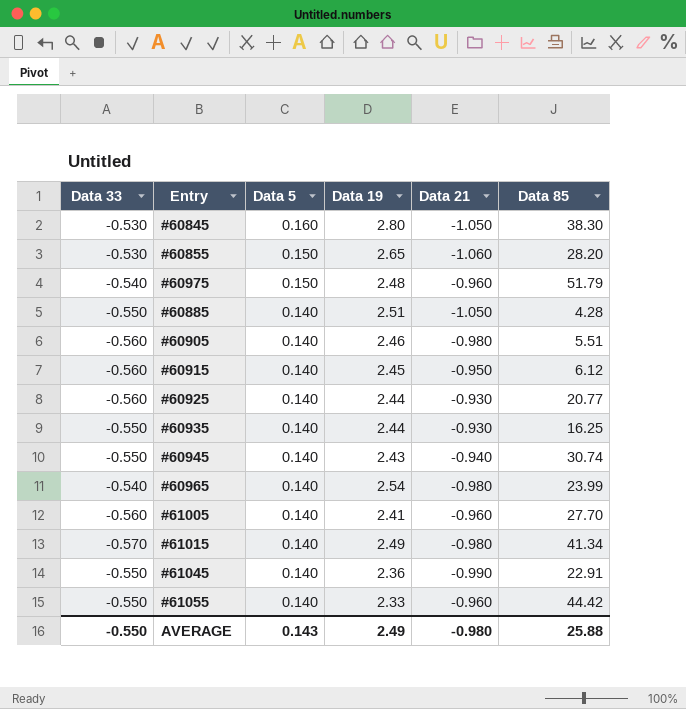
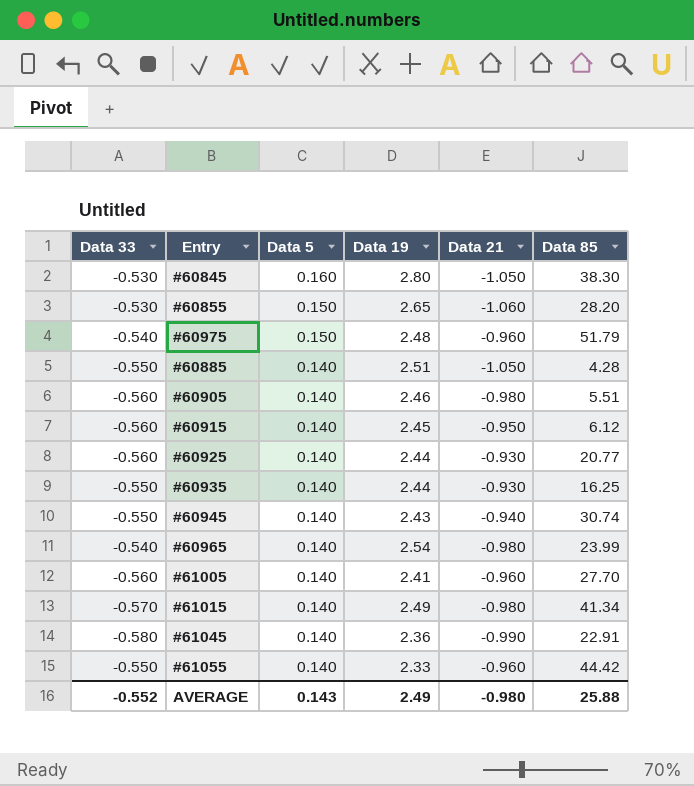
#61045 | Data 33: -0.550 -> -0.580
AVERAGE | Data 33: -0.550 -> -0.552

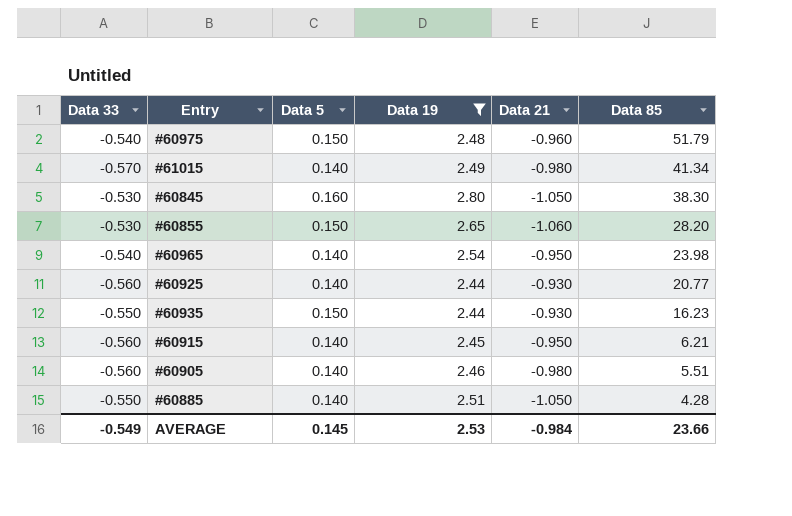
filter: none -> Data 19 >= 2.44
row order: Data 5 descending -> Data 85 descending
#60965 | Data 21: -0.980 -> -0.950
#60965 | Data 85: 23.99 -> 23.98
#60935 | Data 5: 0.140 -> 0.150
#60935 | Data 85: 16.25 -> 16.23
#60915 | Data 85: 6.12 -> 6.21
AVERAGE | Data 33: -0.552 -> -0.549
AVERAGE | Data 5: 0.143 -> 0.145
AVERAGE | Data 19: 2.49 -> 2.53
AVERAGE | Data 21: -0.980 -> -0.984
AVERAGE | Data 85: 25.88 -> 23.66

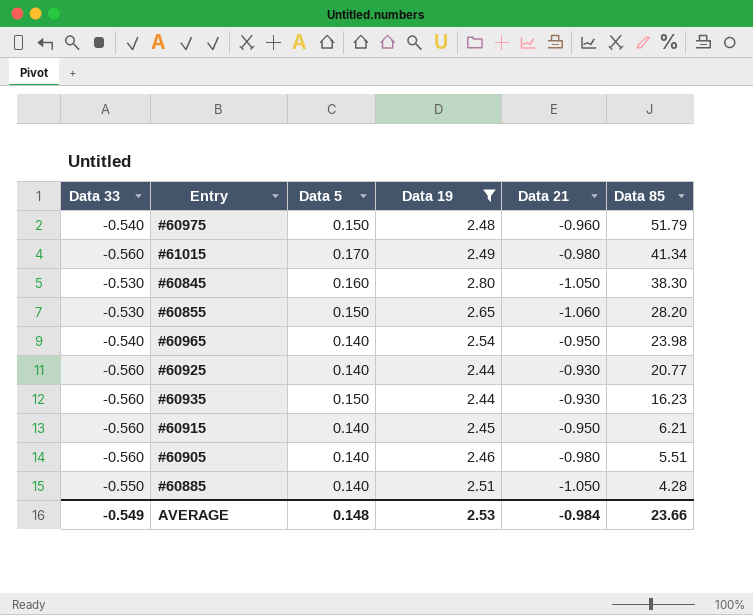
#61015 | Data 33: -0.570 -> -0.560
#61015 | Data 5: 0.140 -> 0.170
#60935 | Data 33: -0.550 -> -0.560
AVERAGE | Data 5: 0.145 -> 0.148

